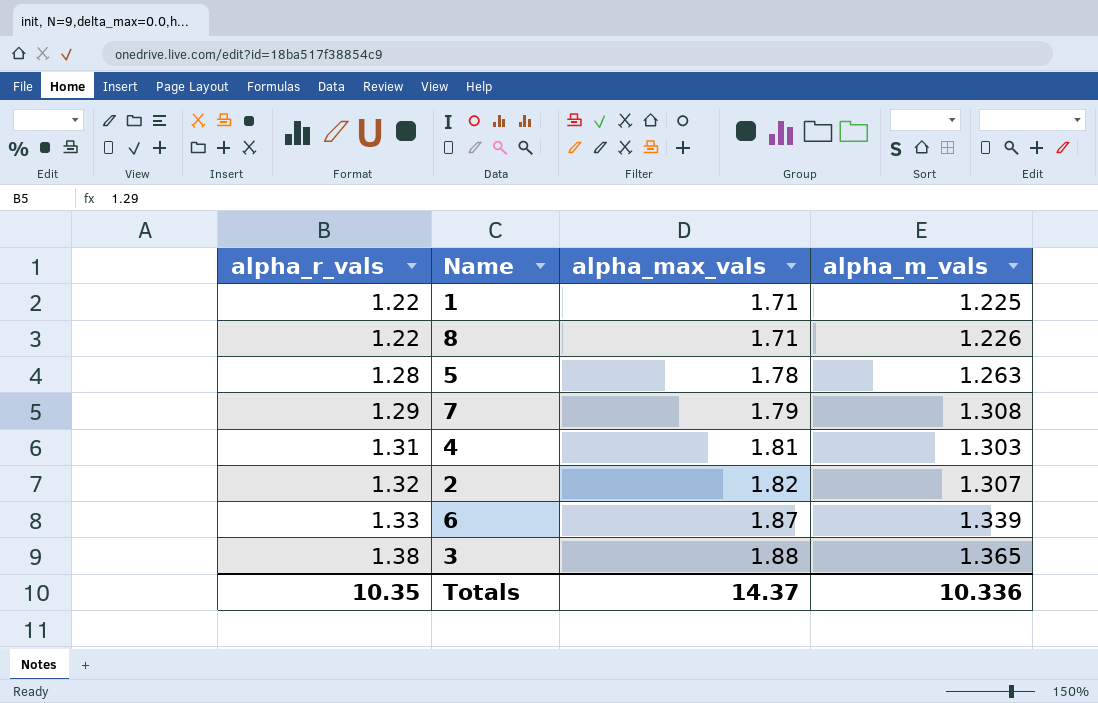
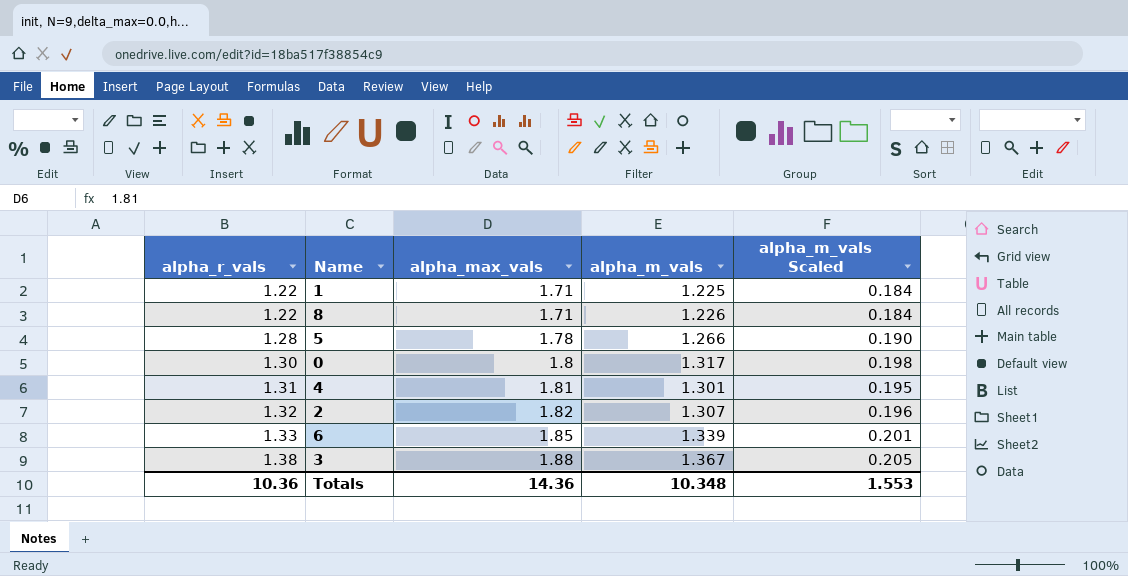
column alpha_m_vals Scaled | formula: none -> [alpha_m_vals] * 0.15
row 7: 1.29 | 1.79 | 1.308 -> none
5 | alpha_m_vals: 1.263 -> 1.266
row 0: none -> 1.30 | 1.8 | 1.317 | 0.198
4 | alpha_m_vals: 1.303 -> 1.301
6 | alpha_max_vals: 1.87 -> 1.85
3 | alpha_m_vals: 1.365 -> 1.367
Totals | alpha_r_vals: 10.35 -> 10.36
Totals | alpha_max_vals: 14.37 -> 14.36
Totals | alpha_m_vals: 10.336 -> 10.348

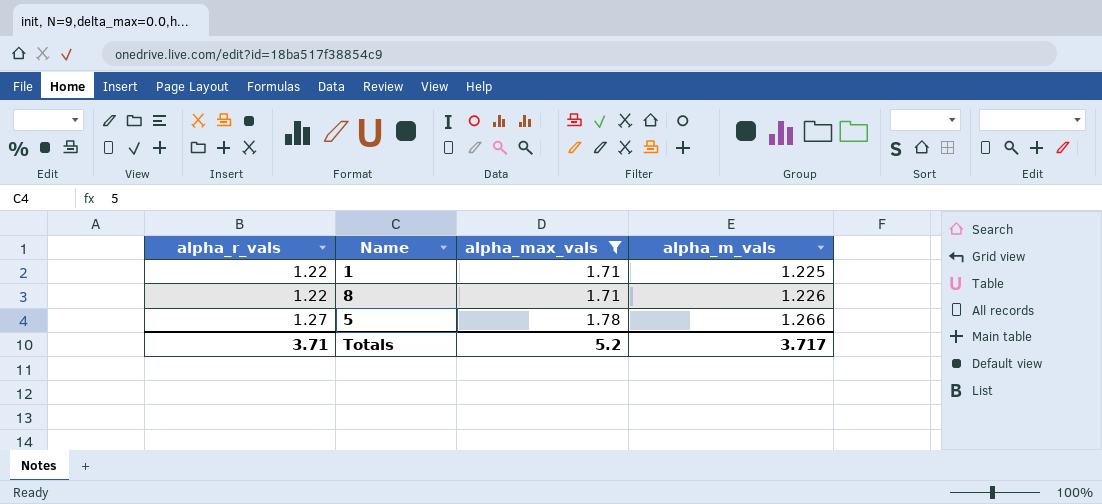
filter: none -> alpha_max_vals <= 1.78
column alpha_m_vals Scaled | formula: [alpha_m_vals] * 0.15 -> none
5 | alpha_r_vals: 1.28 -> 1.27
Totals | alpha_r_vals: 10.36 -> 3.71
Totals | alpha_max_vals: 14.36 -> 5.2
Totals | alpha_m_vals: 10.348 -> 3.717

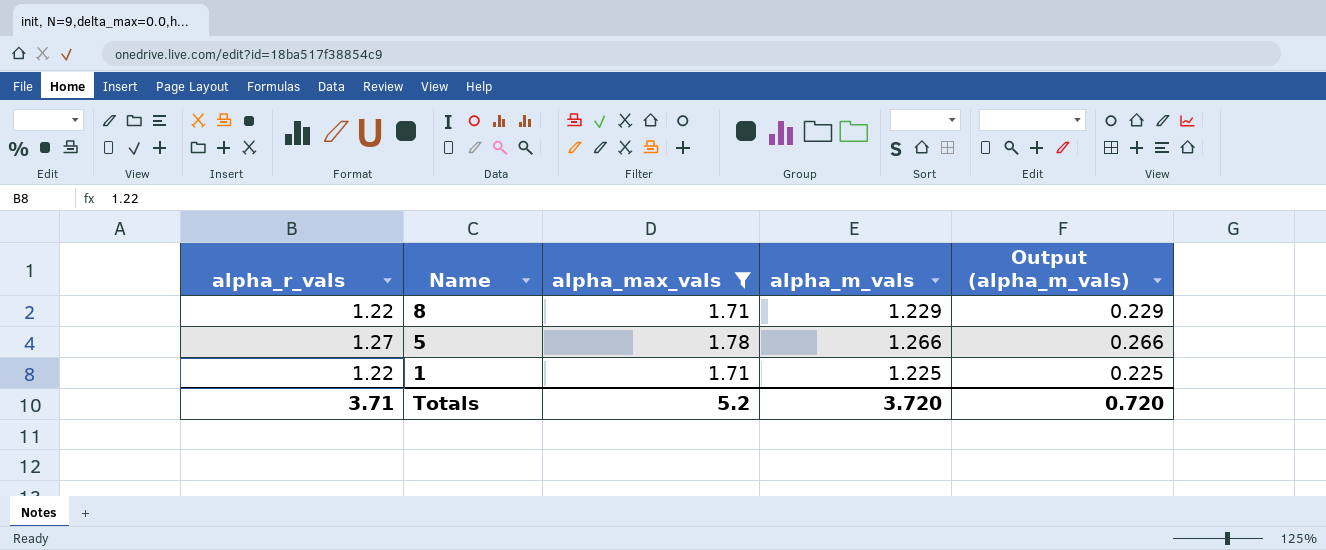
row order: alpha_r_vals ascending -> Name descending
column Output (alpha_m_vals) | formula: none -> [alpha_m_vals] - 1
8 | alpha_m_vals: 1.226 -> 1.229
Totals | alpha_m_vals: 3.717 -> 3.720

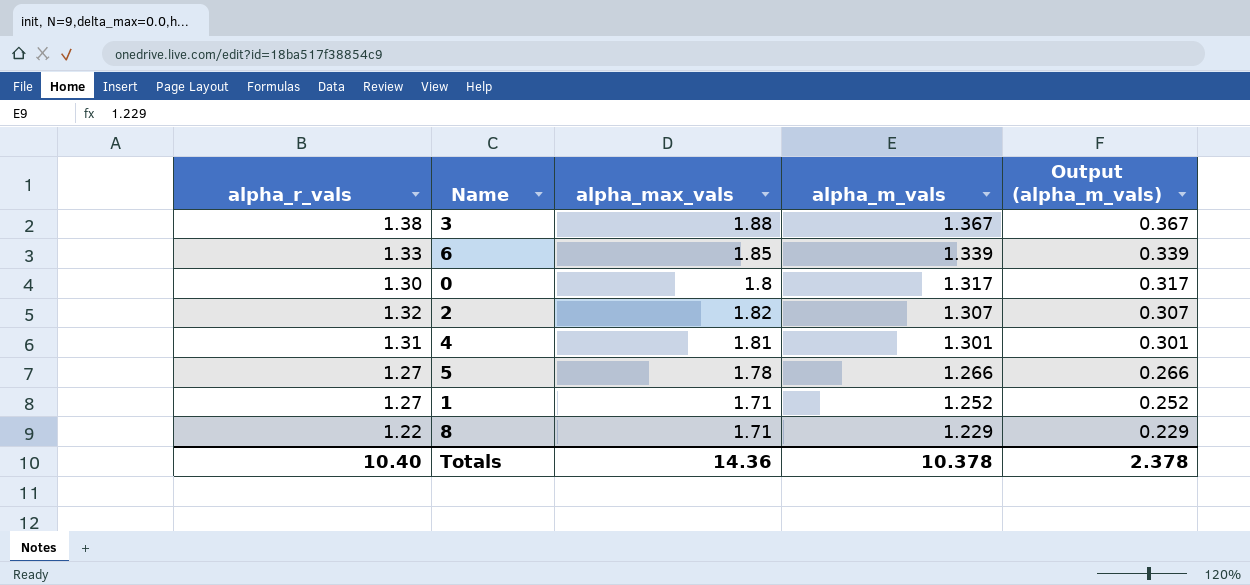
filter: alpha_max_vals <= 1.78 -> none
row order: Name descending -> alpha_m_vals descending
1 | alpha_r_vals: 1.22 -> 1.27
1 | alpha_m_vals: 1.225 -> 1.252
1 | Output (alpha_m_vals): 0.225 -> 0.252
Totals | alpha_r_vals: 3.71 -> 10.40
Totals | alpha_max_vals: 5.2 -> 14.36
Totals | alpha_m_vals: 3.720 -> 10.378
Totals | Output (alpha_m_vals): 0.720 -> 2.378

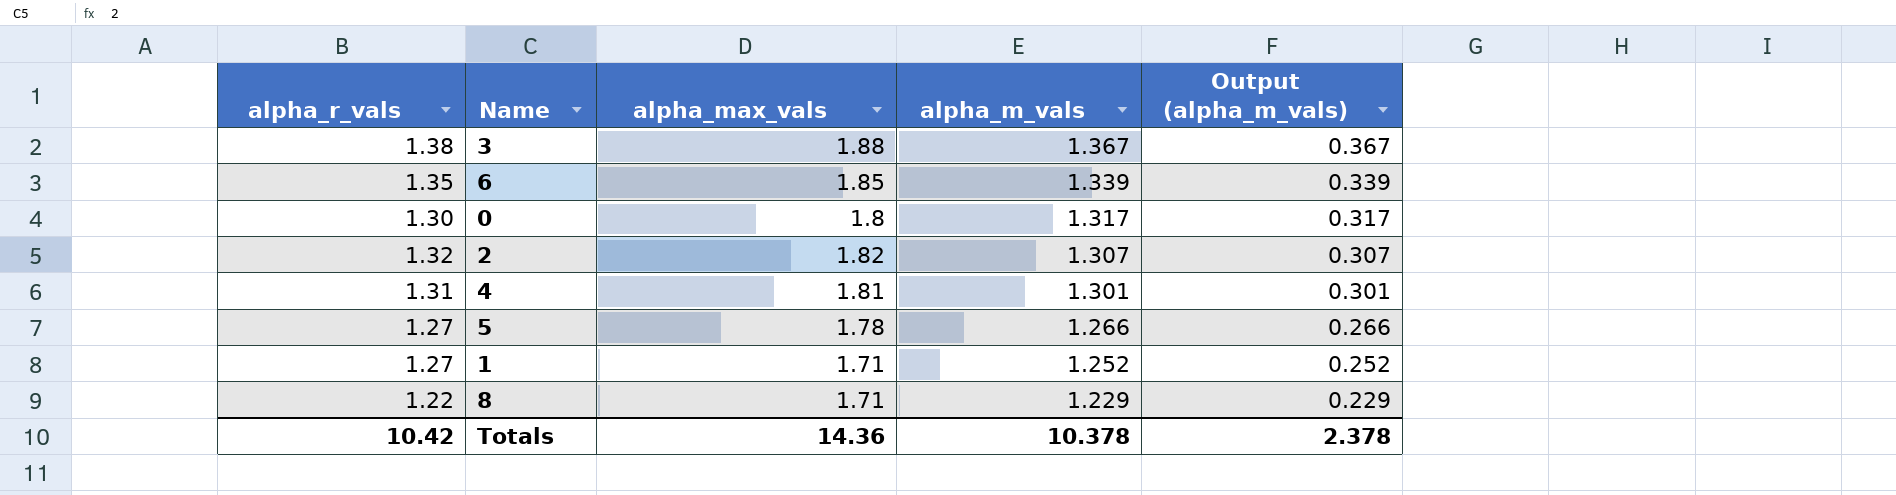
6 | alpha_r_vals: 1.33 -> 1.35
Totals | alpha_r_vals: 10.40 -> 10.42

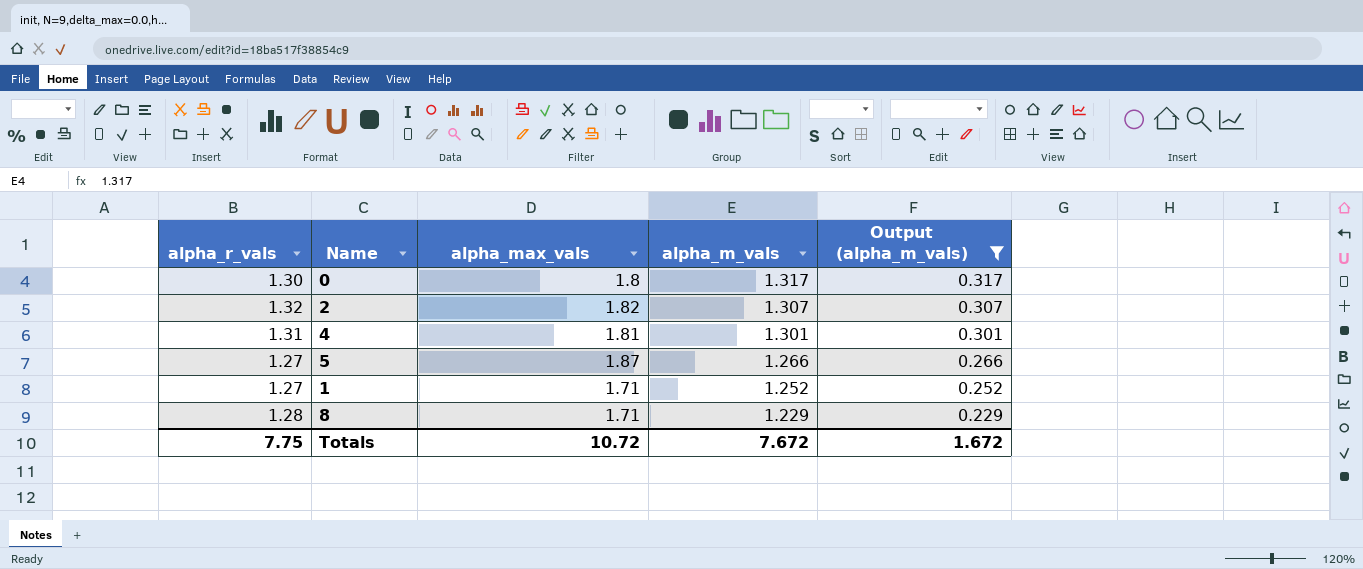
filter: none -> Output (alpha_m_vals) <= 0.317
5 | alpha_max_vals: 1.78 -> 1.87
8 | alpha_r_vals: 1.22 -> 1.28
Totals | alpha_r_vals: 10.42 -> 7.75
Totals | alpha_max_vals: 14.36 -> 10.72
Totals | alpha_m_vals: 10.378 -> 7.672
Totals | Output (alpha_m_vals): 2.378 -> 1.672

